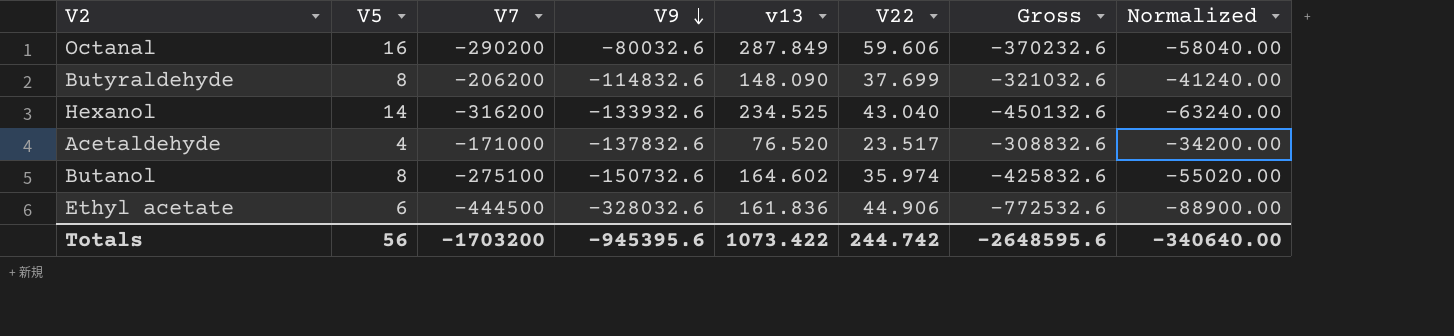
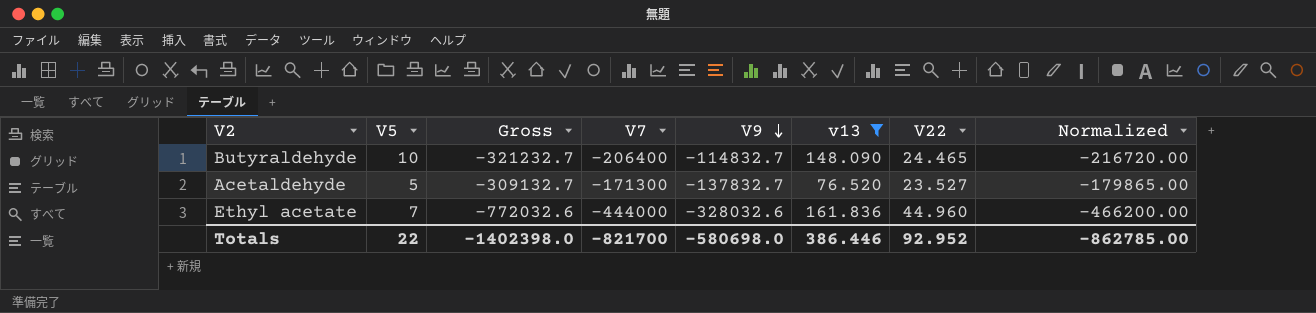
filter: none -> v13 <= 161.836
column Gross | position: 7 -> 3
column Normalized | formula: [V7] * 0.2 -> [V7] * 1.05
Butyraldehyde | V5: 8 -> 10
Butyraldehyde | Gross: -321032.6 -> -321232.7
Butyraldehyde | V7: -206200 -> -206400
Butyraldehyde | V9: -114832.6 -> -114832.7
Butyraldehyde | V22: 37.699 -> 24.465
Acetaldehyde | V5: 4 -> 5
Acetaldehyde | Gross: -308832.6 -> -309132.7
Acetaldehyde | V7: -171000 -> -171300
Acetaldehyde | V9: -137832.6 -> -137832.7
Acetaldehyde | V22: 23.517 -> 23.527
Ethyl acetate | V5: 6 -> 7
Ethyl acetate | Gross: -772532.6 -> -772032.6
Ethyl acetate | V7: -444500 -> -444000
Ethyl acetate | V22: 44.906 -> 44.960
Totals | V5: 56 -> 22
Totals | Gross: -2648595.6 -> -1402398.0
Totals | V7: -1703200 -> -821700
Totals | V9: -945395.6 -> -580698.0
Totals | v13: 1073.422 -> 386.446
Totals | V22: 244.742 -> 92.952
Totals | Normalized: -340640.00 -> -862785.00

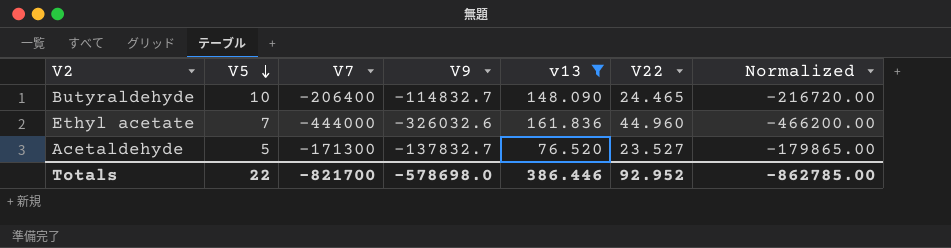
row order: V9 descending -> V5 descending
column Gross | formula: [V7] + [V9] -> none
Ethyl acetate | V9: -328032.6 -> -326032.6
Totals | V9: -580698.0 -> -578698.0

